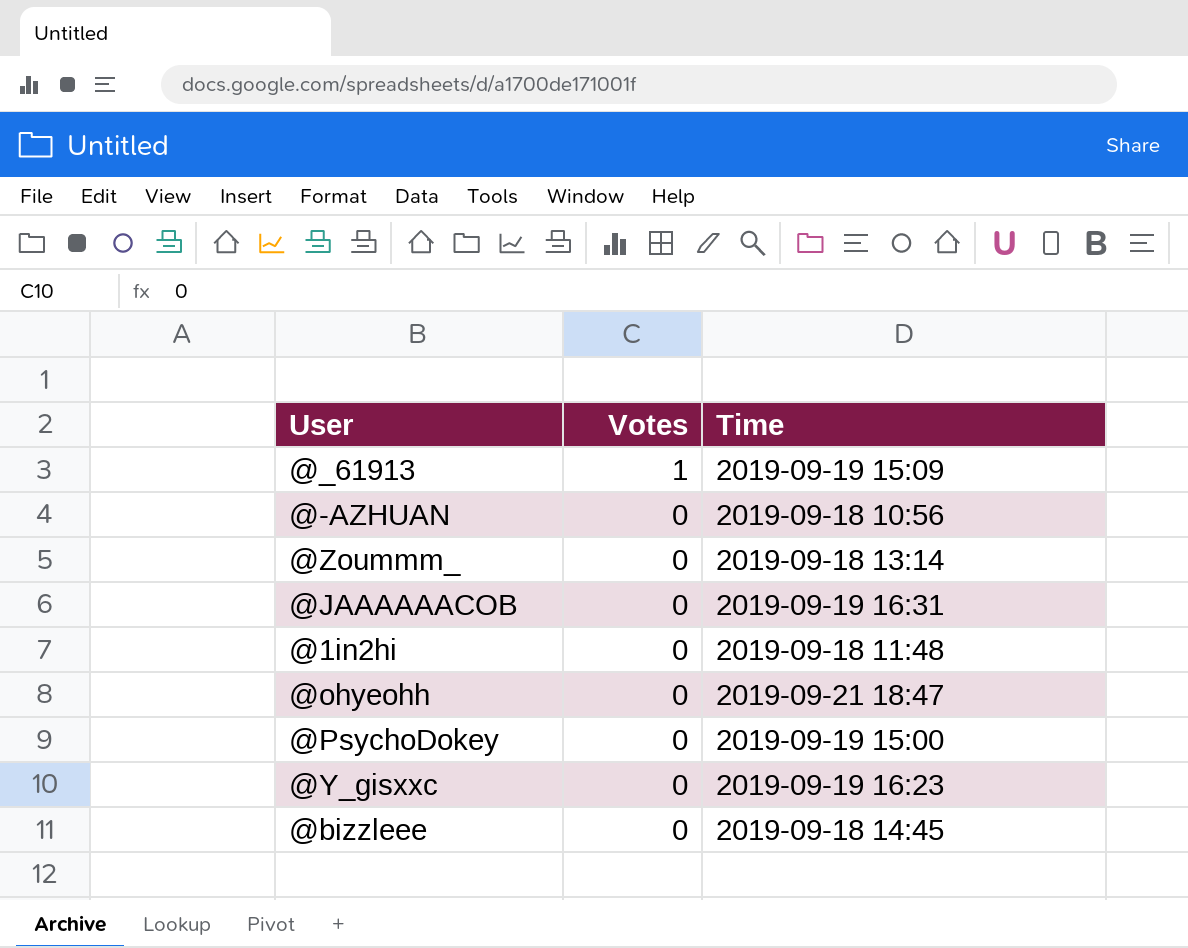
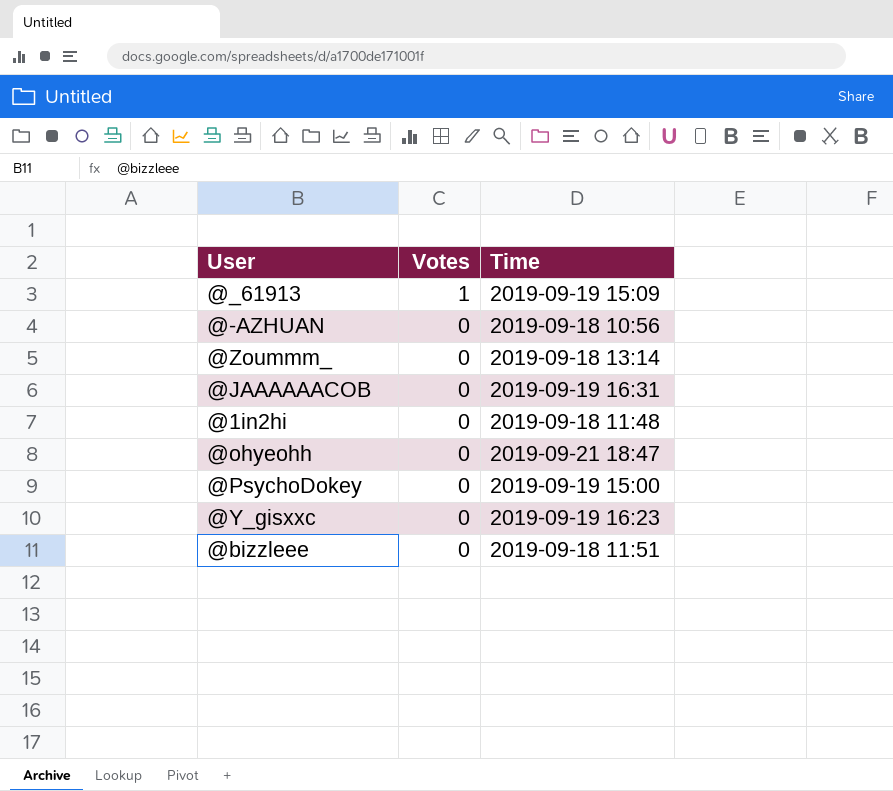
@bizzleee | Time: 2019-09-18 14:45 -> 2019-09-18 11:51

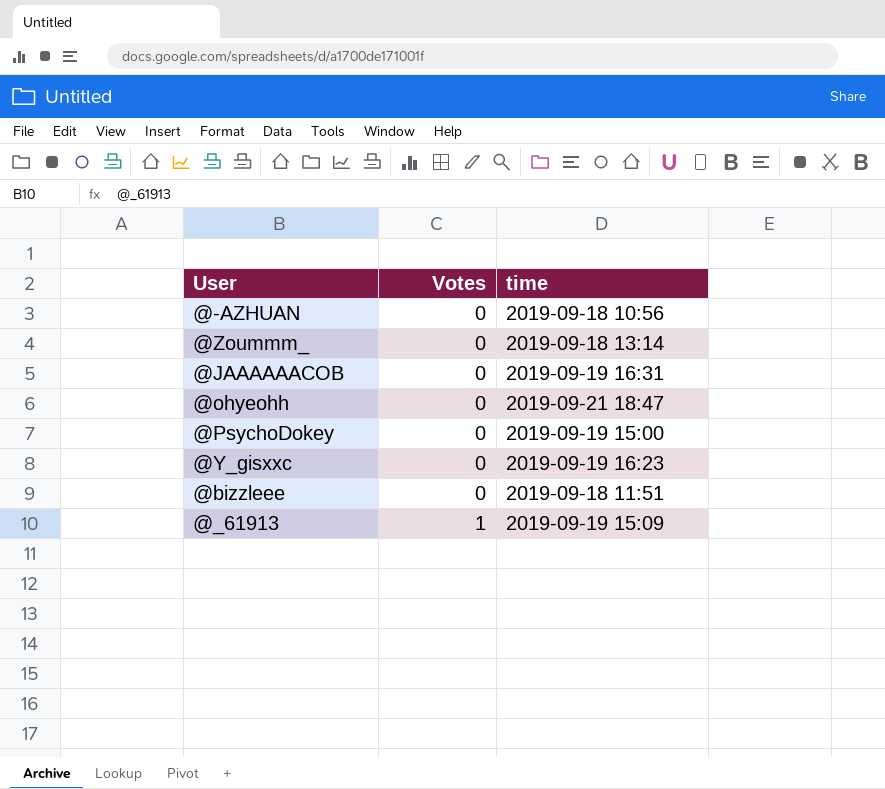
row order: Votes descending -> Votes ascending
column name: Time -> time
row @1in2hi: 0 | 2019-09-18 11:48 -> none

